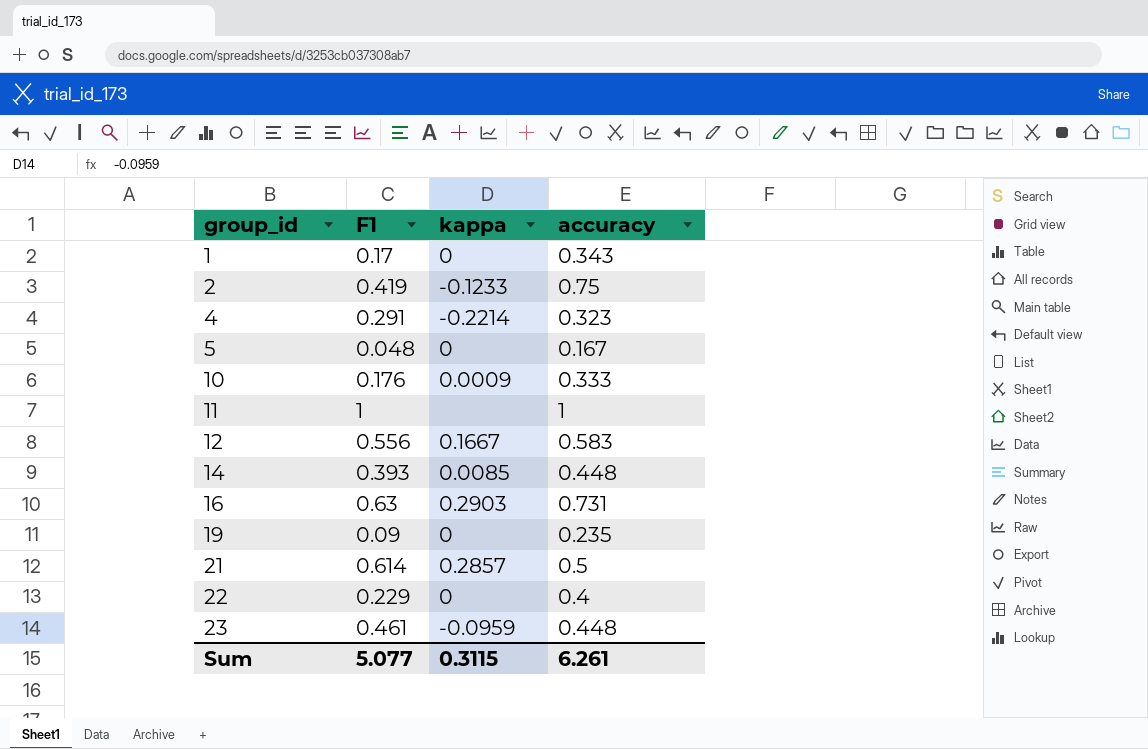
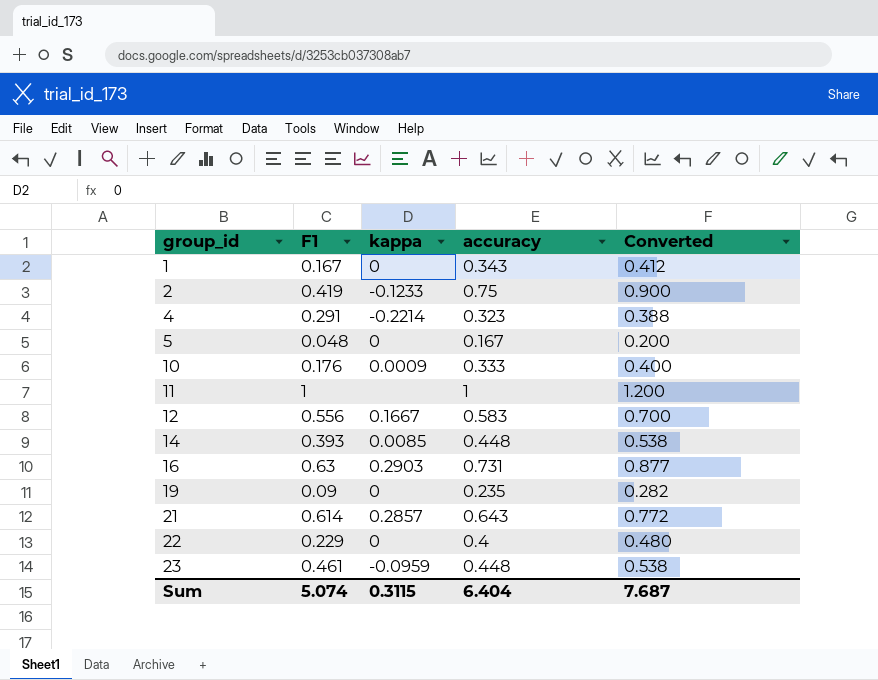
column Converted | formula: none -> [accuracy] * 1.2
1 | F1: 0.17 -> 0.167
21 | accuracy: 0.5 -> 0.643
Sum | F1: 5.077 -> 5.074
Sum | accuracy: 6.261 -> 6.404

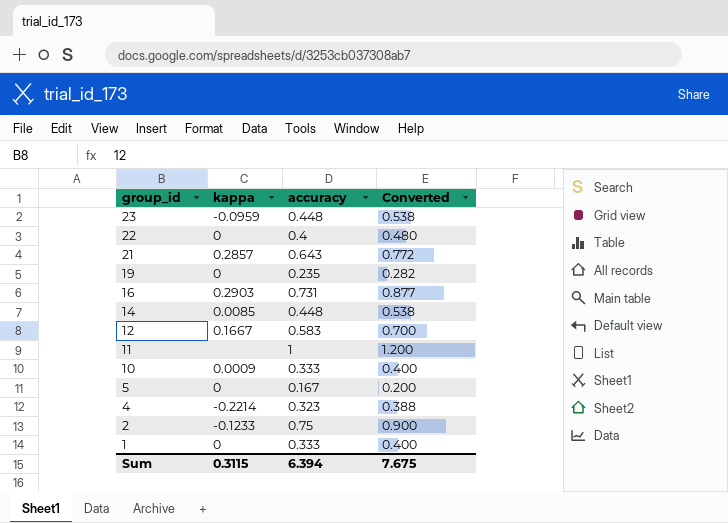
row order: group_id ascending -> group_id descending
column F1 | position: 2 -> none
1 | accuracy: 0.343 -> 0.333
1 | Converted: 0.412 -> 0.400
Sum | accuracy: 6.404 -> 6.394
Sum | Converted: 7.687 -> 7.675

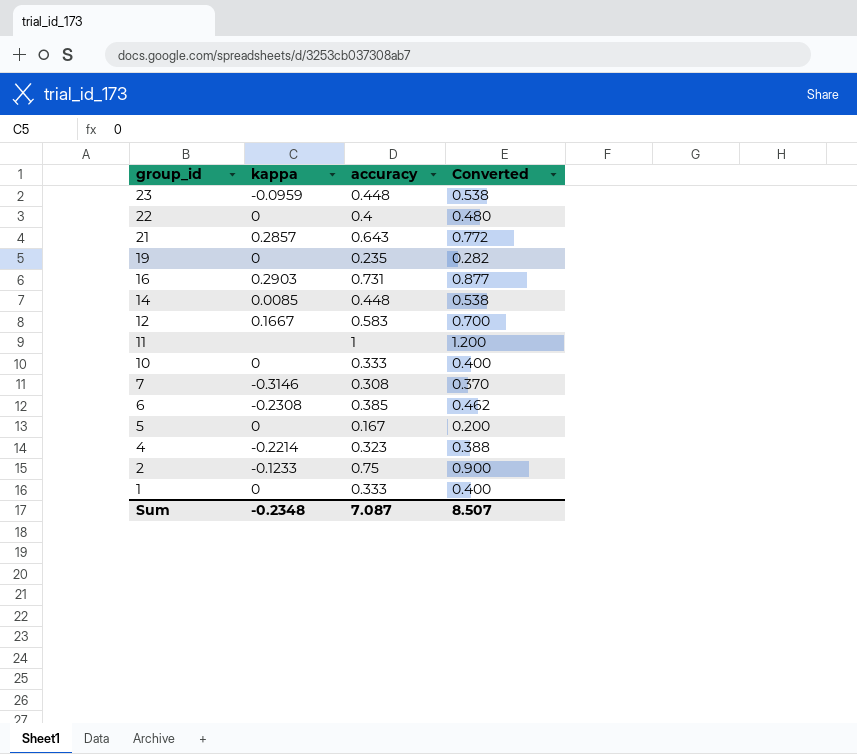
10 | kappa: 0.0009 -> 0
row 7: none -> -0.3146 | 0.308 | 0.370
row 6: none -> -0.2308 | 0.385 | 0.462
Sum | kappa: 0.3115 -> -0.2348
Sum | accuracy: 6.394 -> 7.087
Sum | Converted: 7.675 -> 8.507

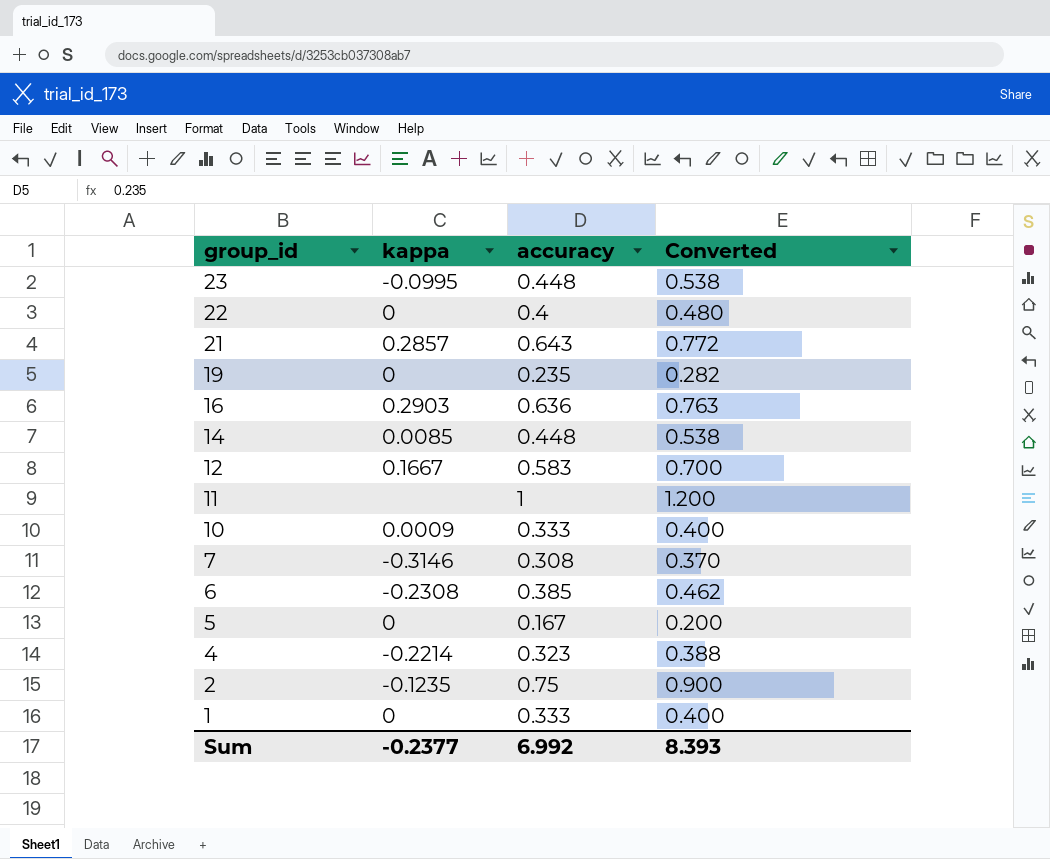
23 | kappa: -0.0959 -> -0.0995
16 | accuracy: 0.731 -> 0.636
16 | Converted: 0.877 -> 0.763
10 | kappa: 0 -> 0.0009
2 | kappa: -0.1233 -> -0.1235
Sum | kappa: -0.2348 -> -0.2377
Sum | accuracy: 7.087 -> 6.992
Sum | Converted: 8.507 -> 8.393

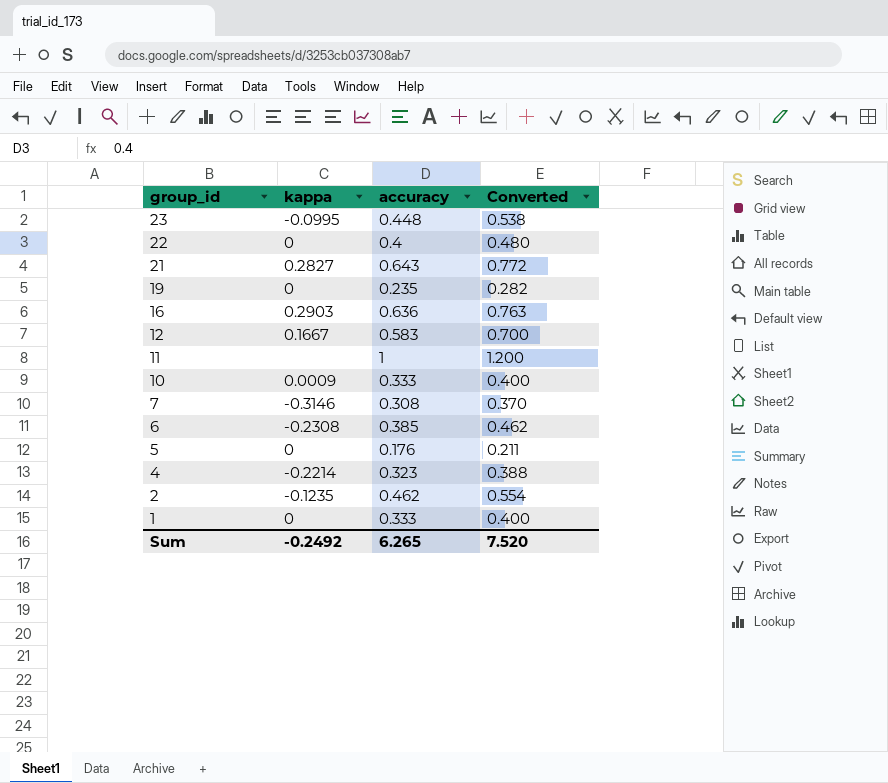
row 14: 0.0085 | 0.448 | 0.538 -> none
21 | kappa: 0.2857 -> 0.2827
5 | accuracy: 0.167 -> 0.176
5 | Converted: 0.200 -> 0.211
2 | accuracy: 0.75 -> 0.462
2 | Converted: 0.900 -> 0.554
Sum | kappa: -0.2377 -> -0.2492
Sum | accuracy: 6.992 -> 6.265
Sum | Converted: 8.393 -> 7.520

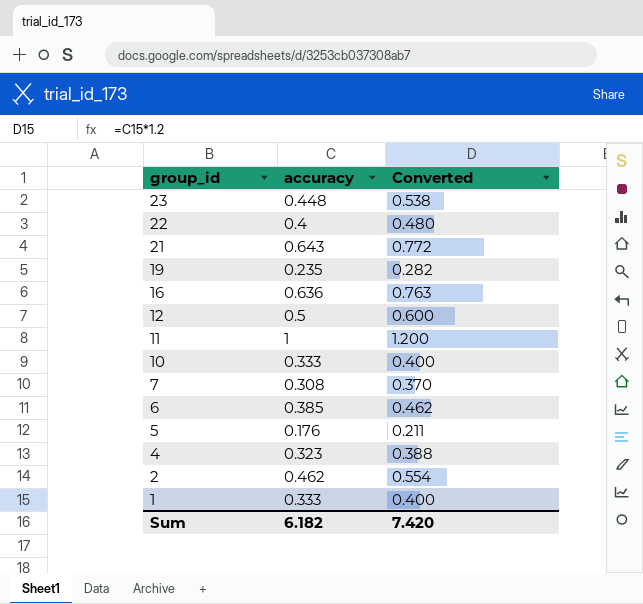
column kappa | position: 2 -> none
12 | accuracy: 0.583 -> 0.5
12 | Converted: 0.700 -> 0.600
Sum | accuracy: 6.265 -> 6.182
Sum | Converted: 7.520 -> 7.420

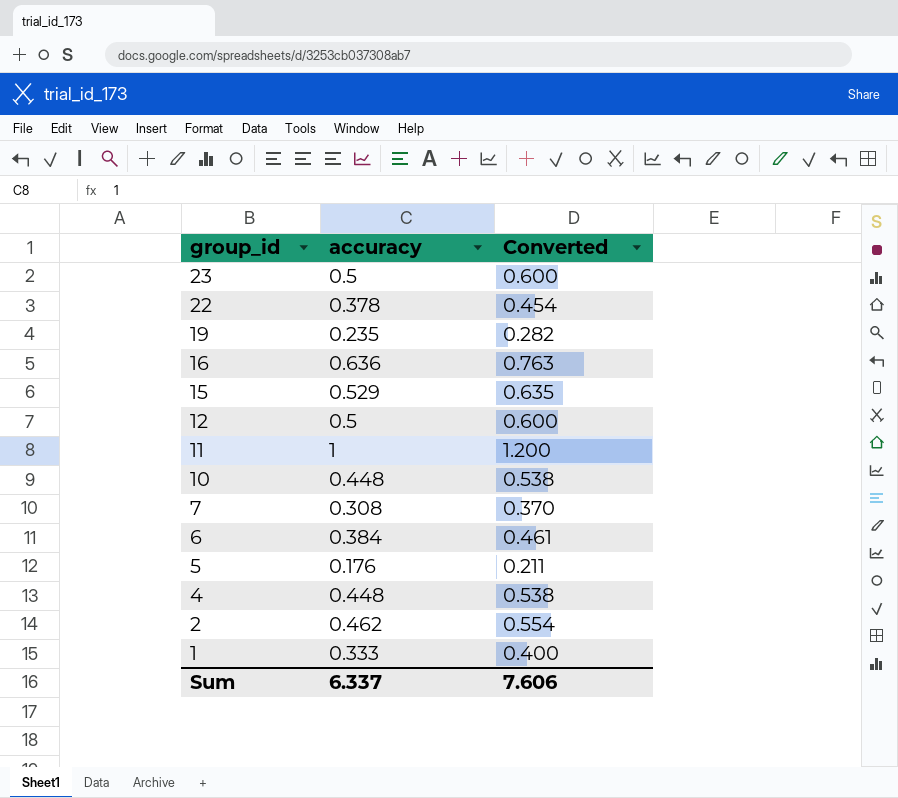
row 21: 0.643 | 0.772 -> none
23 | accuracy: 0.448 -> 0.5
23 | Converted: 0.538 -> 0.600
22 | accuracy: 0.4 -> 0.378
22 | Converted: 0.480 -> 0.454
row 15: none -> 0.529 | 0.635
10 | accuracy: 0.333 -> 0.448
10 | Converted: 0.400 -> 0.538
6 | accuracy: 0.385 -> 0.384
6 | Converted: 0.462 -> 0.461
4 | accuracy: 0.323 -> 0.448
4 | Converted: 0.388 -> 0.538
Sum | accuracy: 6.182 -> 6.337
Sum | Converted: 7.420 -> 7.606

